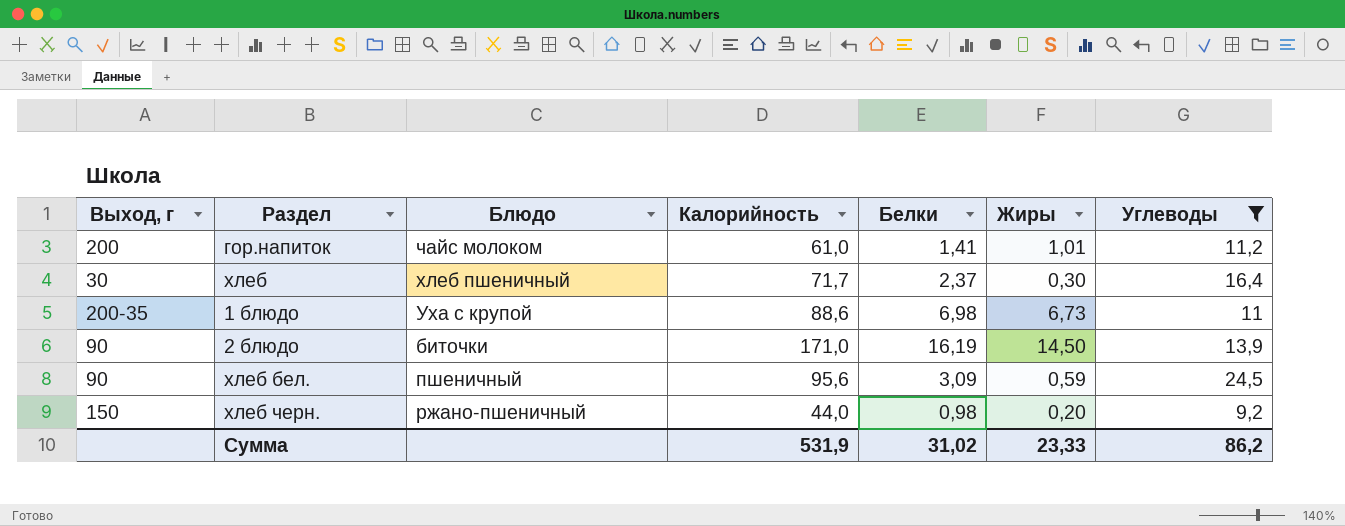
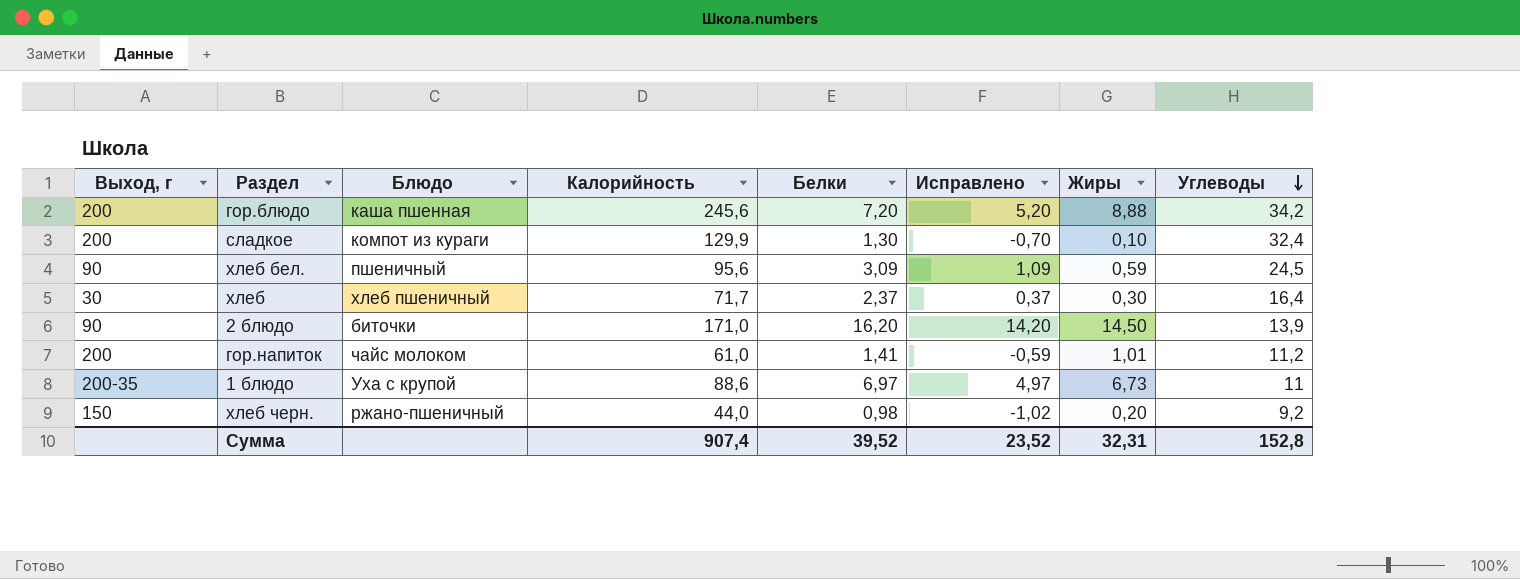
filter: Углеводы <= 24,5 -> none
row order: none -> Углеводы descending
column Исправлено | formula: none -> [Белки] - 2
2 блюдо | Белки: 16,19 -> 16,20
1 блюдо | Белки: 6,98 -> 6,97
Сумма | Калорийность: 531,9 -> 907,4
Сумма | Белки: 31,02 -> 39,52
Сумма | Жиры: 23,33 -> 32,31
Сумма | Углеводы: 86,2 -> 152,8

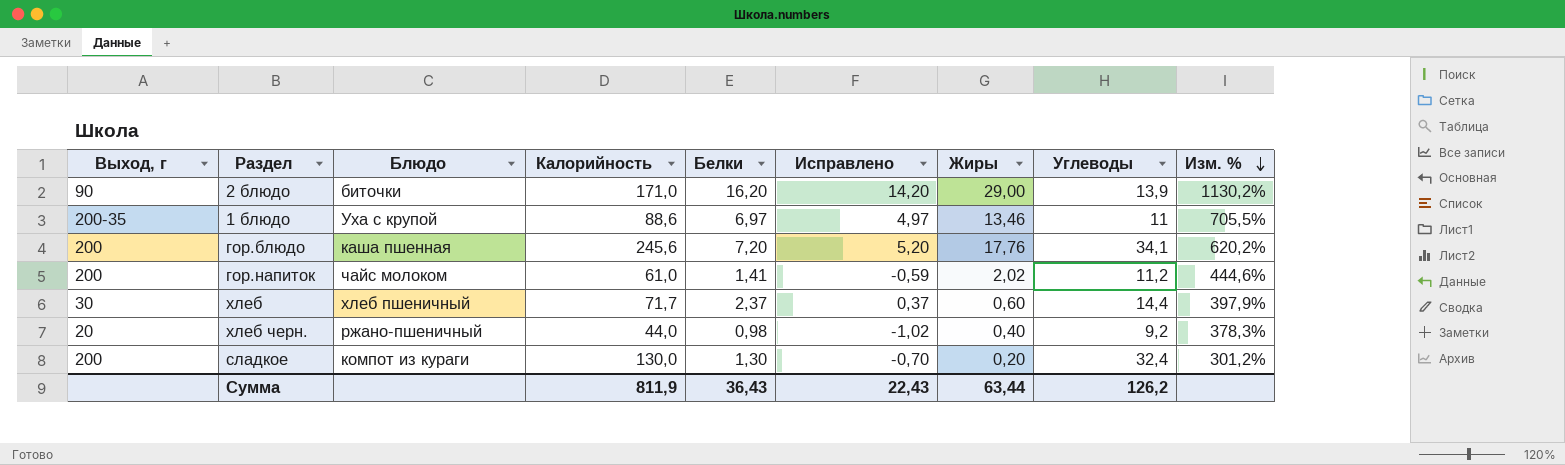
row order: Углеводы descending -> Изм. % descending
column Изм. % | formula: none -> ([Калорийность] - [Углеводы]) / [Углеводы]
row хлеб бел.: 90 | пшеничный | 95,6 | 3,09 | 1,09 | 0,59 | 24,5 -> none
2 блюдо | Жиры: 14,50 -> 29,00
1 блюдо | Жиры: 6,73 -> 13,46
гор.блюдо | Жиры: 8,88 -> 17,76
гор.блюдо | Углеводы: 34,2 -> 34,1
гор.напиток | Жиры: 1,01 -> 2,02
хлеб | Жиры: 0,30 -> 0,60
хлеб | Углеводы: 16,4 -> 14,4
хлеб черн. | Выход, г: 150 -> 20
хлеб черн. | Жиры: 0,20 -> 0,40
сладкое | Калорийность: 129,9 -> 130,0
сладкое | Жиры: 0,10 -> 0,20
Сумма | Калорийность: 907,4 -> 811,9
Сумма | Белки: 39,52 -> 36,43
Сумма | Исправлено: 23,52 -> 22,43
Сумма | Жиры: 32,31 -> 63,44
Сумма | Углеводы: 152,8 -> 126,2

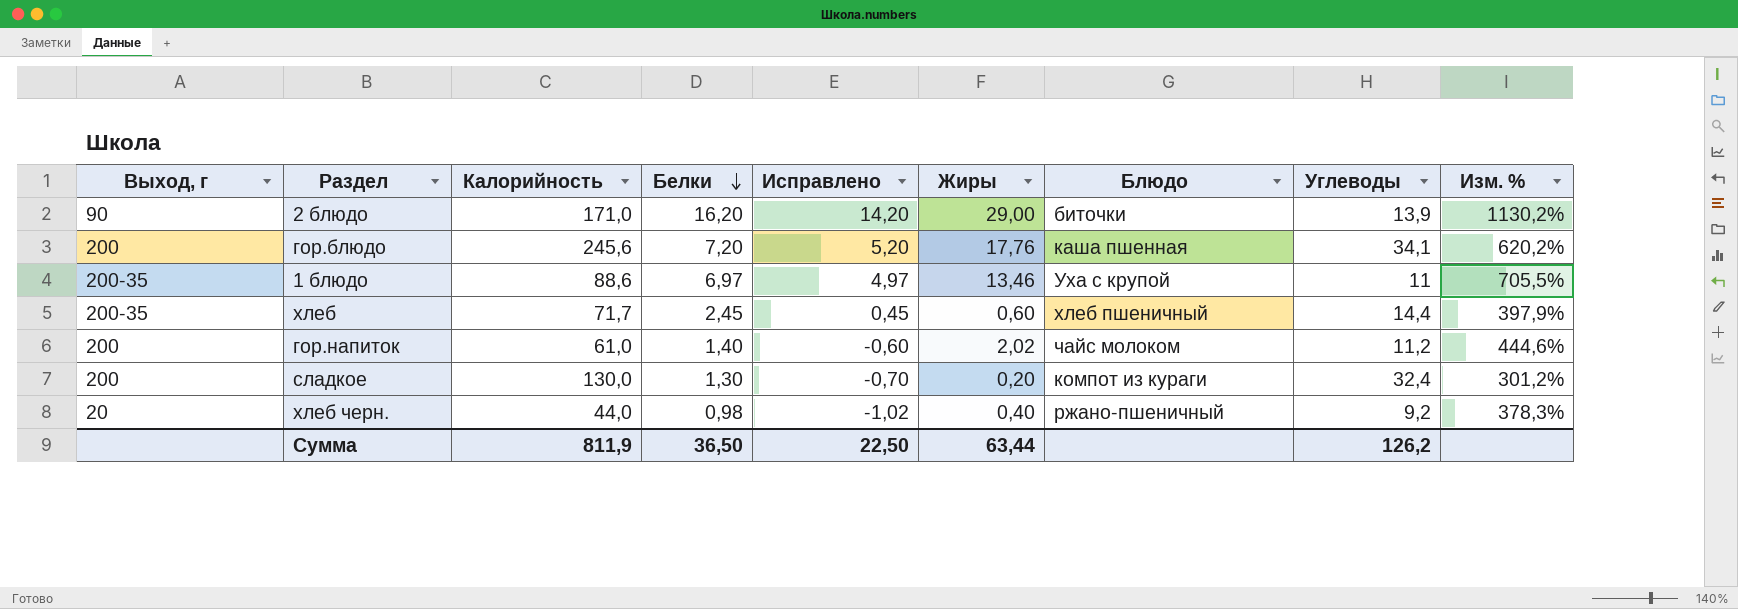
row order: Изм. % descending -> Белки descending
column Блюдо | position: 3 -> 7
хлеб | Выход, г: 30 -> 200-35
хлеб | Белки: 2,37 -> 2,45
хлеб | Исправлено: 0,37 -> 0,45
гор.напиток | Белки: 1,41 -> 1,40
гор.напиток | Исправлено: -0,59 -> -0,60
Сумма | Белки: 36,43 -> 36,50
Сумма | Исправлено: 22,43 -> 22,50

